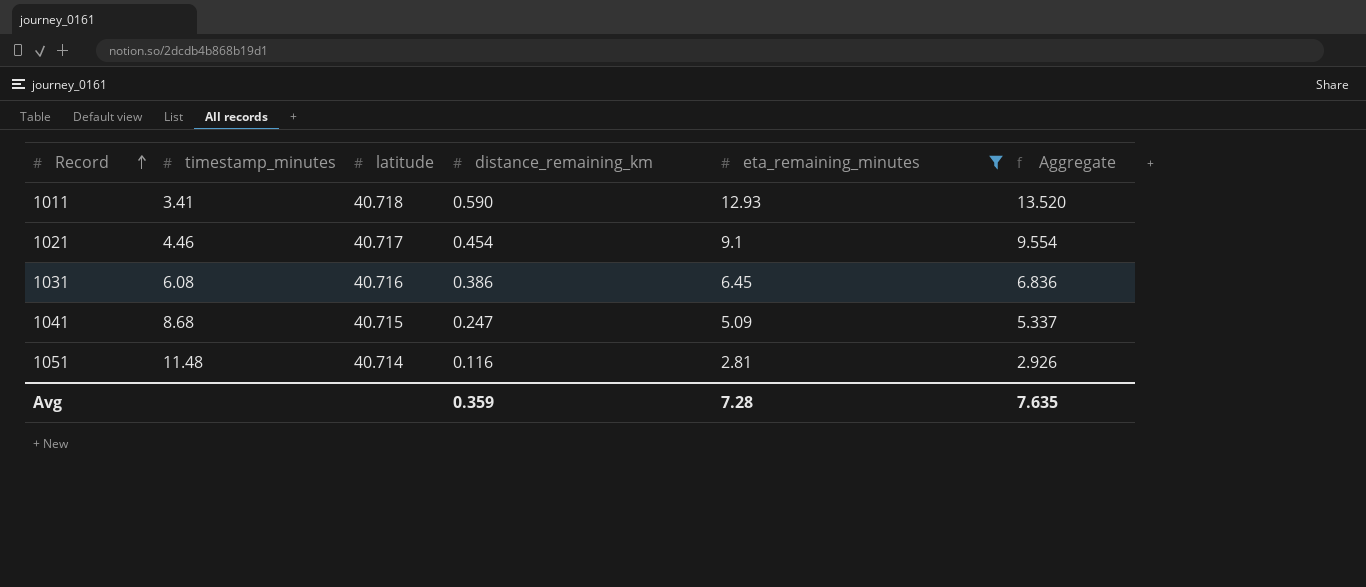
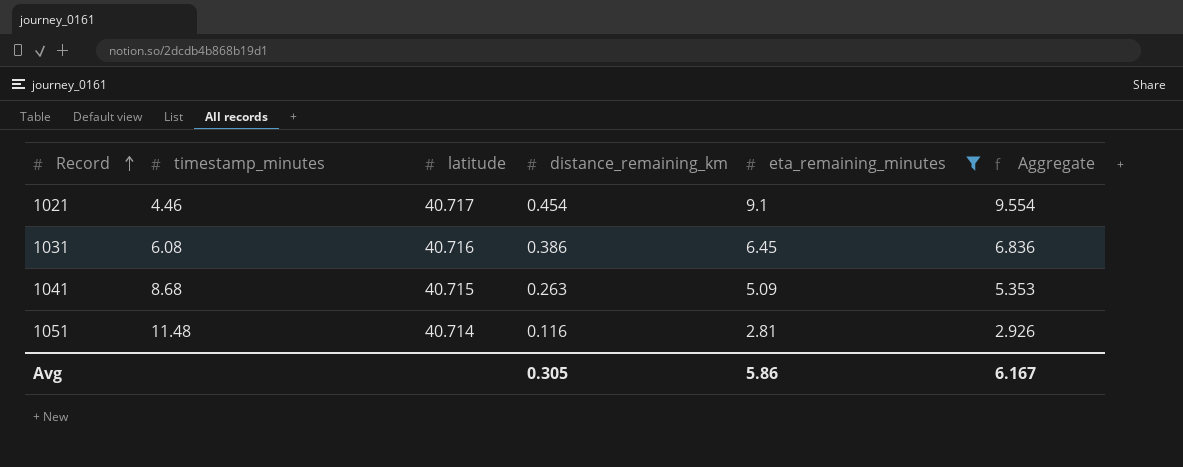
row 1011: 3.41 | 40.718 | 0.590 | 12.93 | 13.520 -> none
1041 | distance_remaining_km: 0.247 -> 0.263
1041 | Aggregate: 5.337 -> 5.353
Avg | distance_remaining_km: 0.359 -> 0.305
Avg | eta_remaining_minutes: 7.28 -> 5.86
Avg | Aggregate: 7.635 -> 6.167

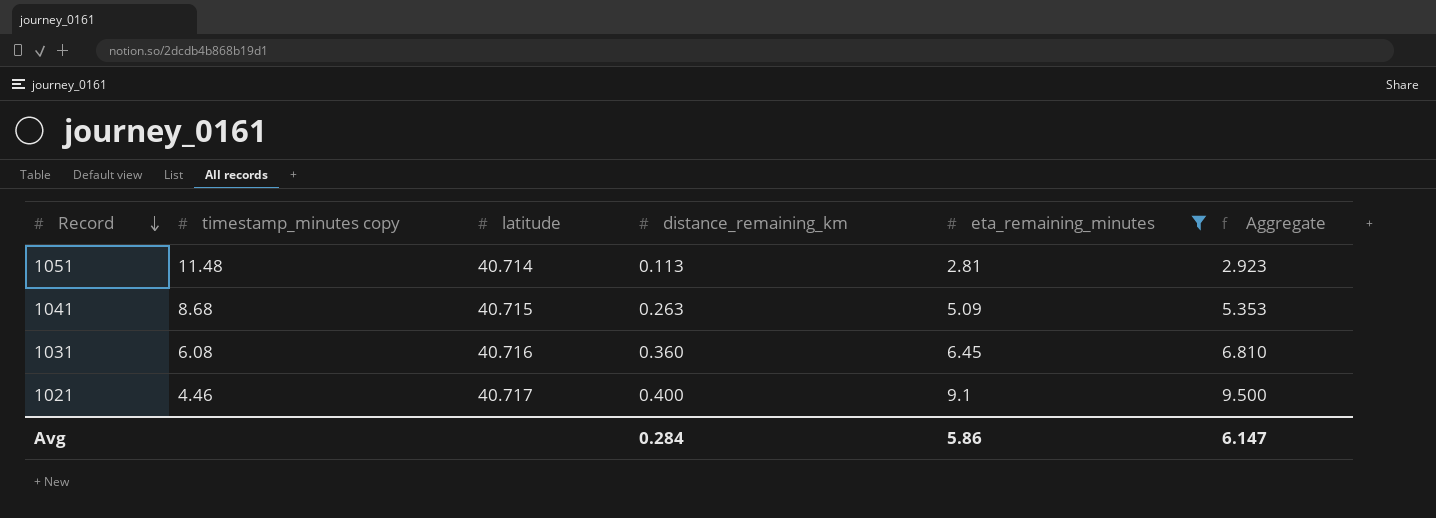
row order: Record ascending -> Record descending
column name: timestamp_minutes -> timestamp_minutes copy
1051 | distance_remaining_km: 0.116 -> 0.113
1051 | Aggregate: 2.926 -> 2.923
1031 | distance_remaining_km: 0.386 -> 0.360
1031 | Aggregate: 6.836 -> 6.810
1021 | distance_remaining_km: 0.454 -> 0.400
1021 | Aggregate: 9.554 -> 9.500
Avg | distance_remaining_km: 0.305 -> 0.284
Avg | Aggregate: 6.167 -> 6.147

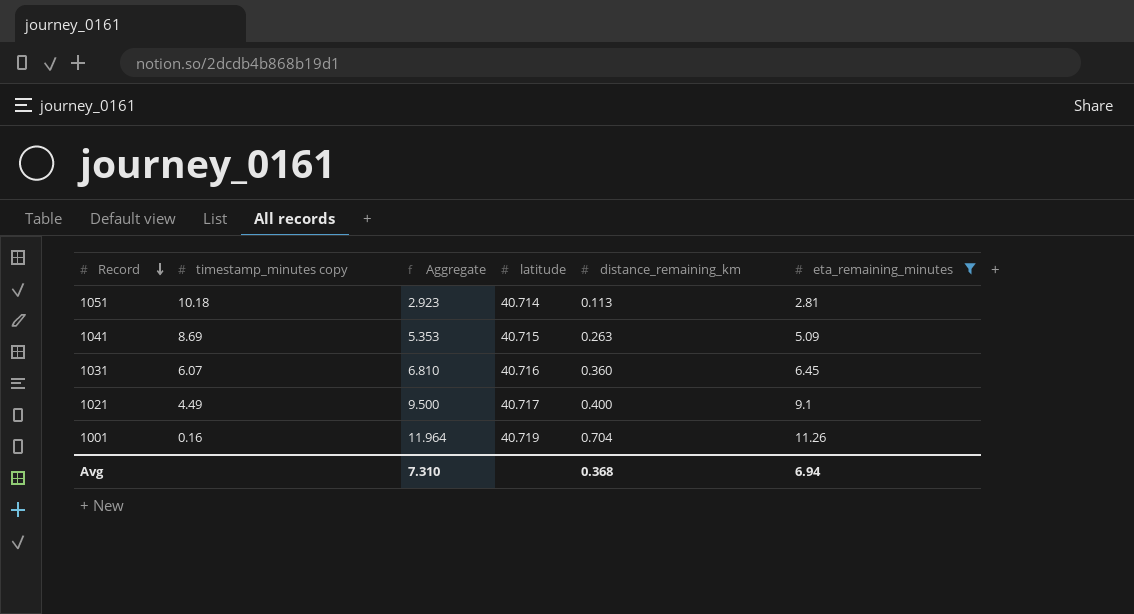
column Aggregate | position: 6 -> 3
1051 | timestamp_minutes copy: 11.48 -> 10.18
1041 | timestamp_minutes copy: 8.68 -> 8.69
1031 | timestamp_minutes copy: 6.08 -> 6.07
1021 | timestamp_minutes copy: 4.46 -> 4.49
row 1001: none -> 0.16 | 11.964 | 40.719 | 0.704 | 11.26
Avg | Aggregate: 6.147 -> 7.310
Avg | distance_remaining_km: 0.284 -> 0.368
Avg | eta_remaining_minutes: 5.86 -> 6.94

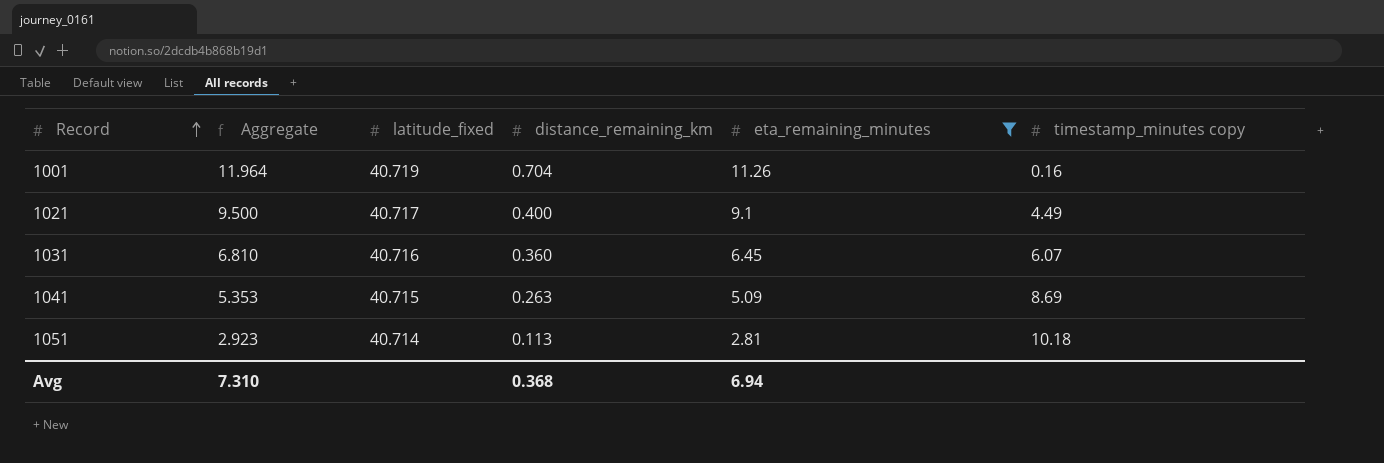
row order: Record descending -> Record ascending
column name: latitude -> latitude_fixed
column timestamp_minutes copy | position: 2 -> 6

